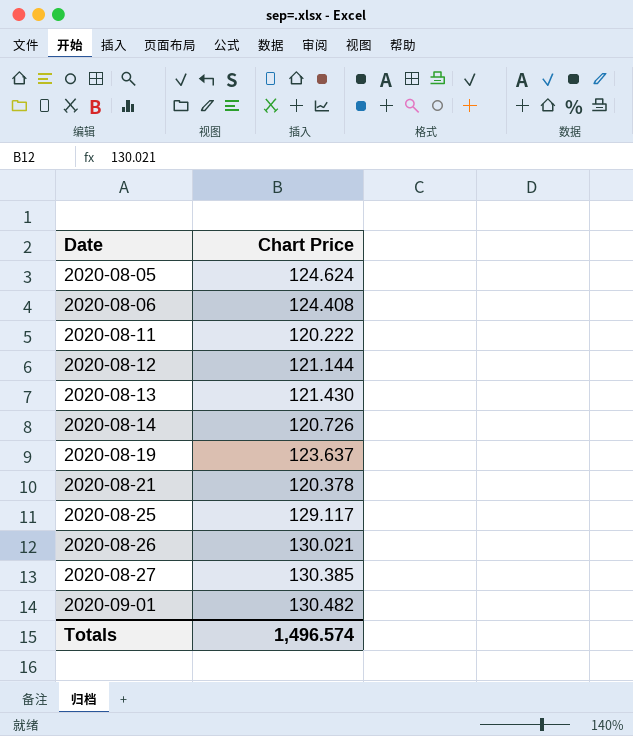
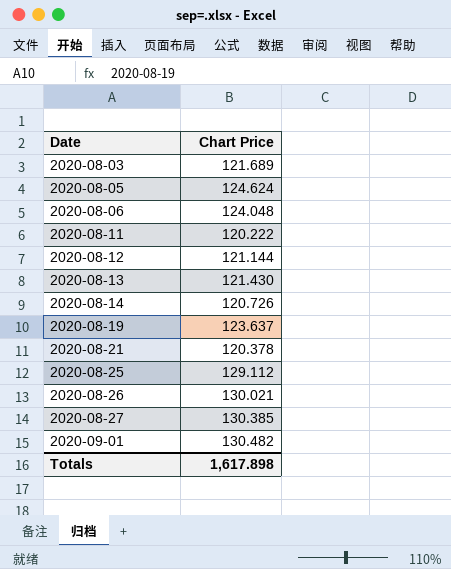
row 2020-08-03: none -> 121.689
2020-08-06 | Chart Price: 124.408 -> 124.048
2020-08-25 | Chart Price: 129.117 -> 129.112
Totals | Chart Price: 1,496.574 -> 1,617.898

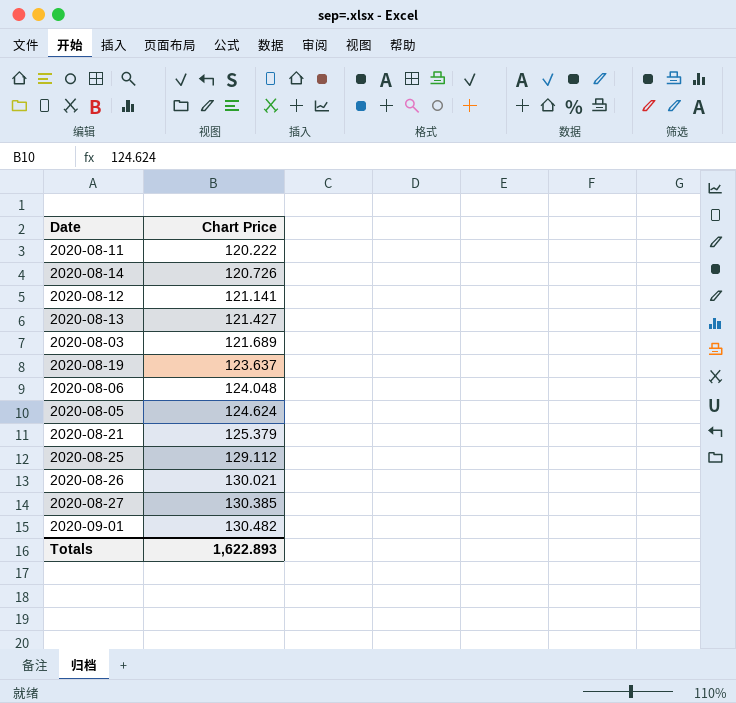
row order: Date ascending -> Chart Price ascending
2020-08-12 | Chart Price: 121.144 -> 121.141
2020-08-13 | Chart Price: 121.430 -> 121.427
2020-08-21 | Chart Price: 120.378 -> 125.379
Totals | Chart Price: 1,617.898 -> 1,622.893

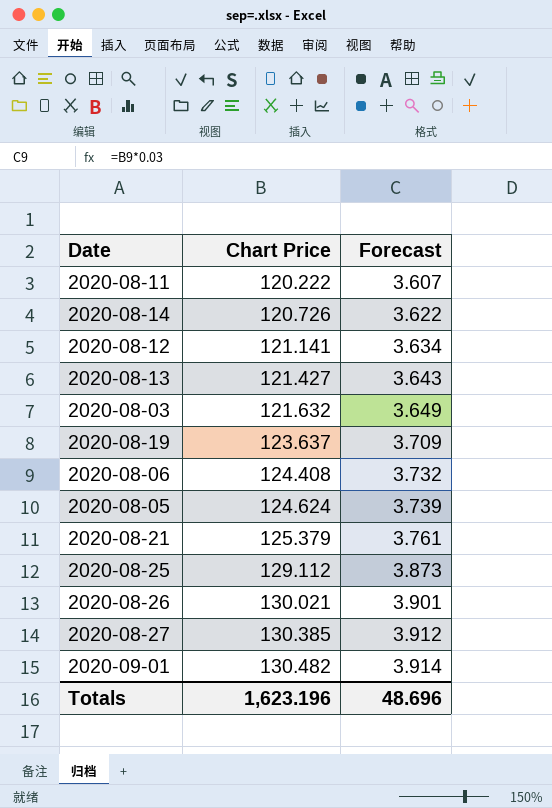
column Forecast | formula: none -> [Chart Price] * 0.03
2020-08-03 | Chart Price: 121.689 -> 121.632
2020-08-06 | Chart Price: 124.048 -> 124.408
Totals | Chart Price: 1,622.893 -> 1,623.196

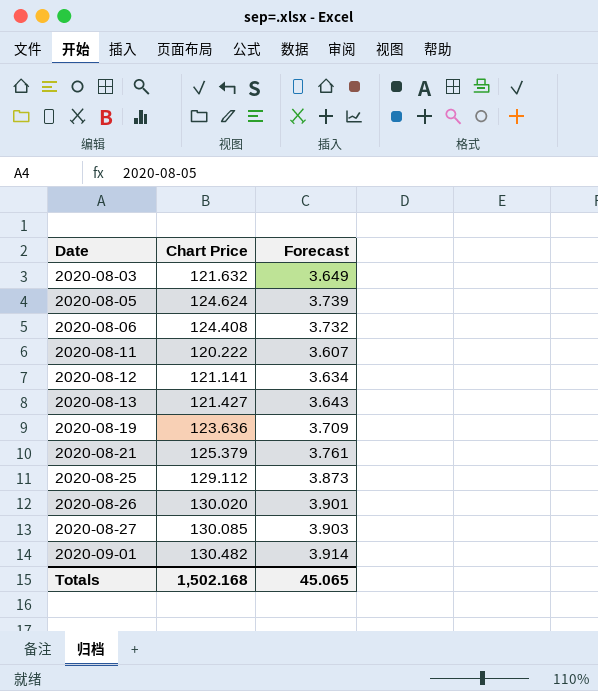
row order: Chart Price ascending -> Date ascending
row 2020-08-14: 120.726 | 3.622 -> none
2020-08-19 | Chart Price: 123.637 -> 123.636
2020-08-26 | Chart Price: 130.021 -> 130.020
2020-08-27 | Chart Price: 130.385 -> 130.085
2020-08-27 | Forecast: 3.912 -> 3.903
Totals | Chart Price: 1,623.196 -> 1,502.168
Totals | Forecast: 48.696 -> 45.065

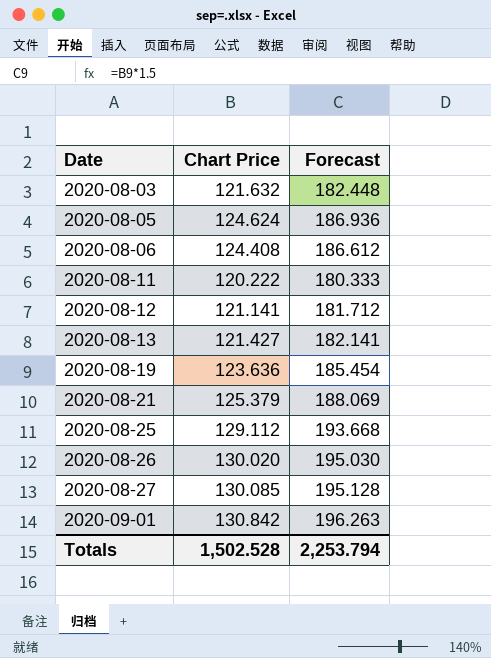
column Forecast | formula: [Chart Price] * 0.03 -> [Chart Price] * 1.5
2020-09-01 | Chart Price: 130.482 -> 130.842
Totals | Chart Price: 1,502.168 -> 1,502.528
Totals | Forecast: 45.065 -> 2,253.794

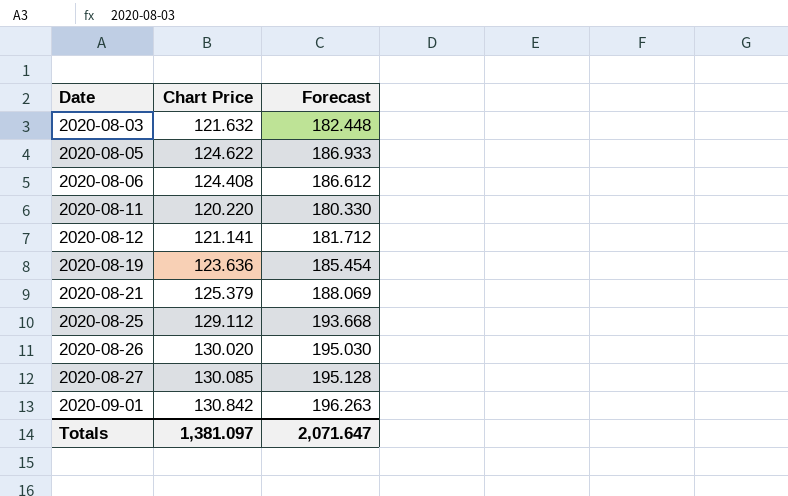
row 2020-08-13: 121.427 | 182.141 -> none
2020-08-05 | Chart Price: 124.624 -> 124.622
2020-08-05 | Forecast: 186.936 -> 186.933
2020-08-11 | Chart Price: 120.222 -> 120.220
2020-08-11 | Forecast: 180.333 -> 180.330
Totals | Chart Price: 1,502.528 -> 1,381.097
Totals | Forecast: 2,253.794 -> 2,071.647

